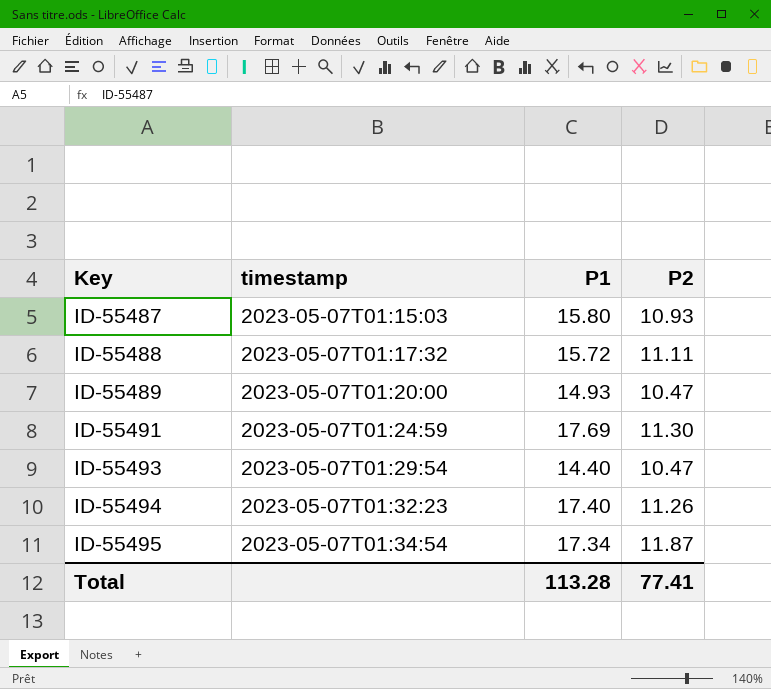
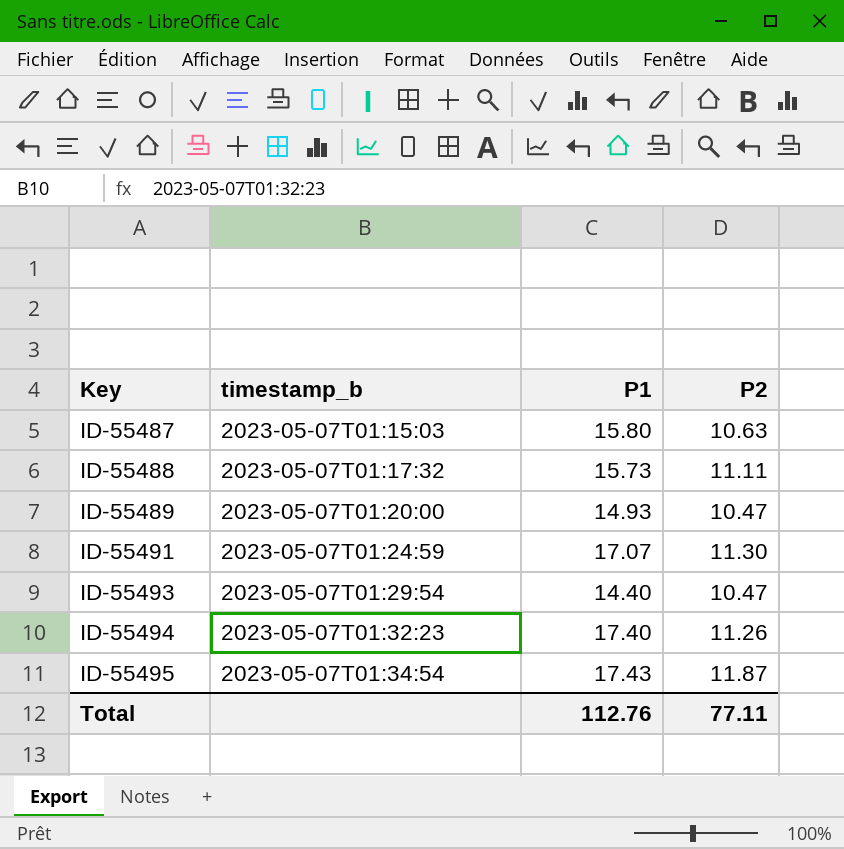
column name: timestamp -> timestamp_b
ID-55487 | P2: 10.93 -> 10.63
ID-55488 | P1: 15.72 -> 15.73
ID-55491 | P1: 17.69 -> 17.07
ID-55495 | P1: 17.34 -> 17.43
Total | P1: 113.28 -> 112.76
Total | P2: 77.41 -> 77.11

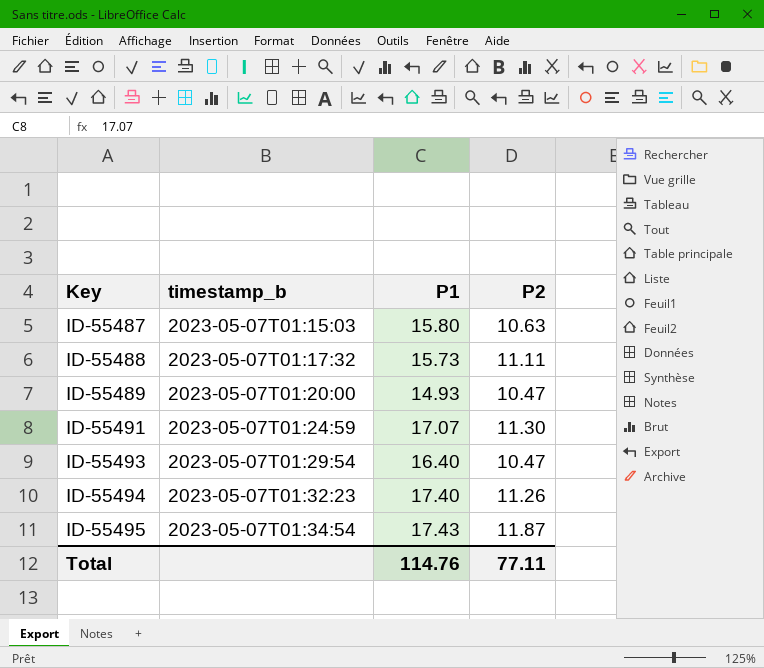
ID-55493 | P1: 14.40 -> 16.40
Total | P1: 112.76 -> 114.76

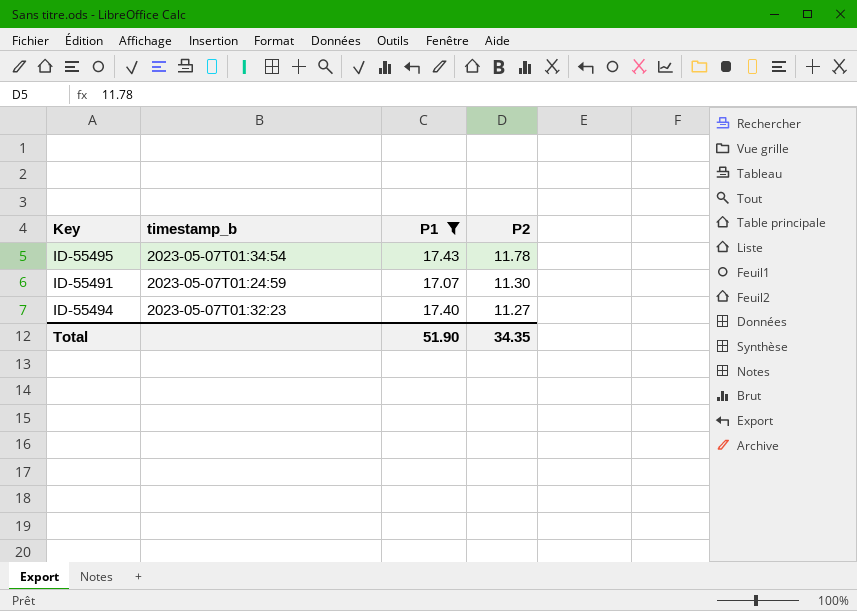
filter: none -> P1 >= 17.07
row order: Key ascending -> P2 descending
ID-55495 | P2: 11.87 -> 11.78
ID-55494 | P2: 11.26 -> 11.27
Total | P1: 114.76 -> 51.90
Total | P2: 77.11 -> 34.35

